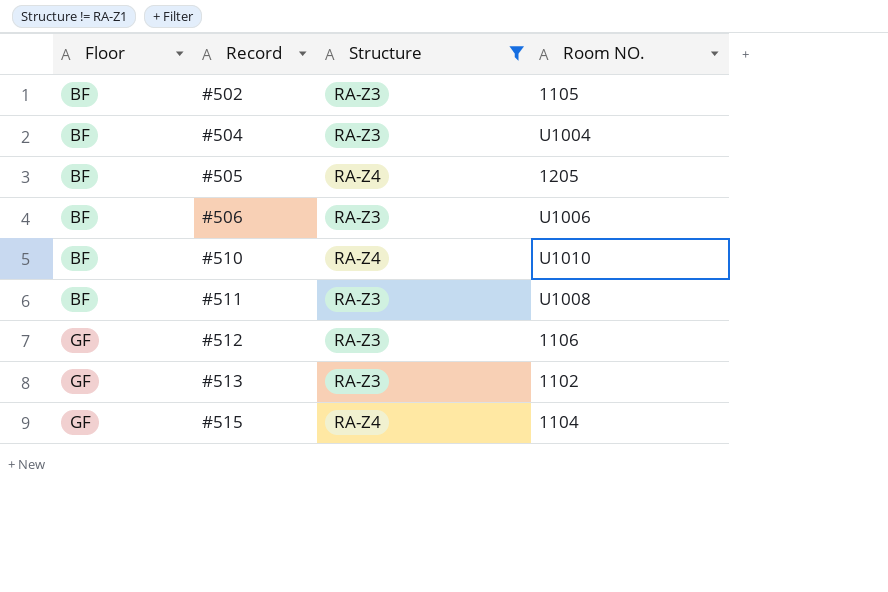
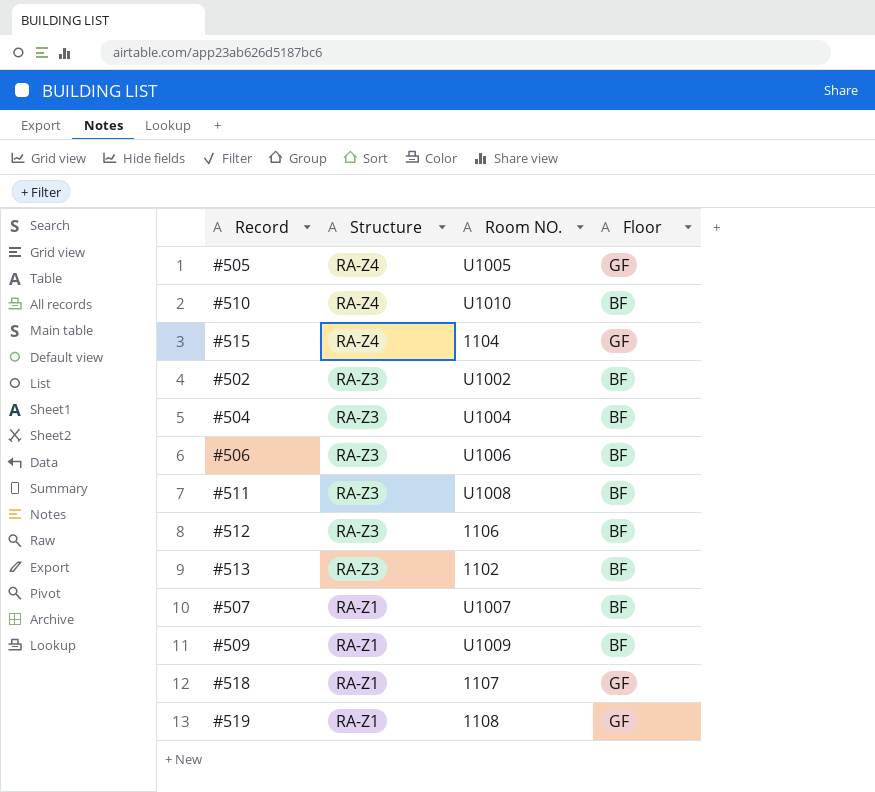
filter: Structure != RA-Z1 -> none
row order: Floor ascending -> Structure descending
column Floor | position: 1 -> 4
#505 | Room NO.: 1205 -> U1005
#505 | Floor: BF -> GF
#502 | Room NO.: 1105 -> U1002
#512 | Floor: GF -> BF
#513 | Floor: GF -> BF

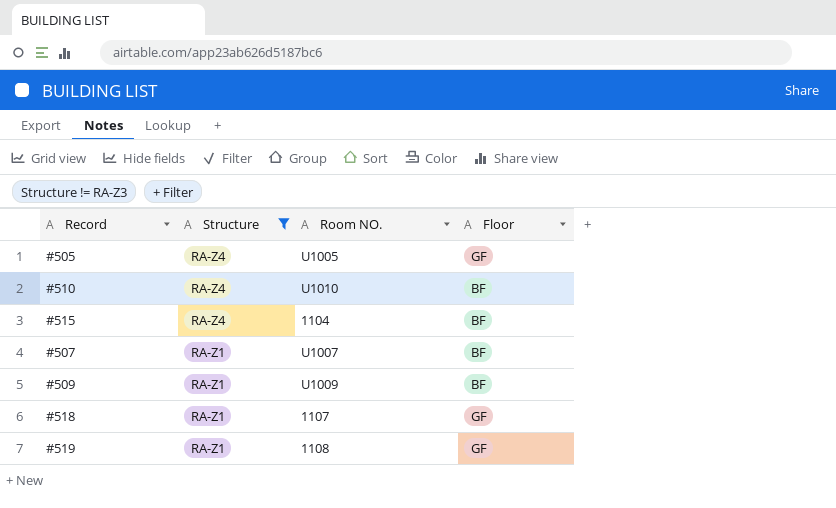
filter: none -> Structure != RA-Z3
#515 | Floor: GF -> BF

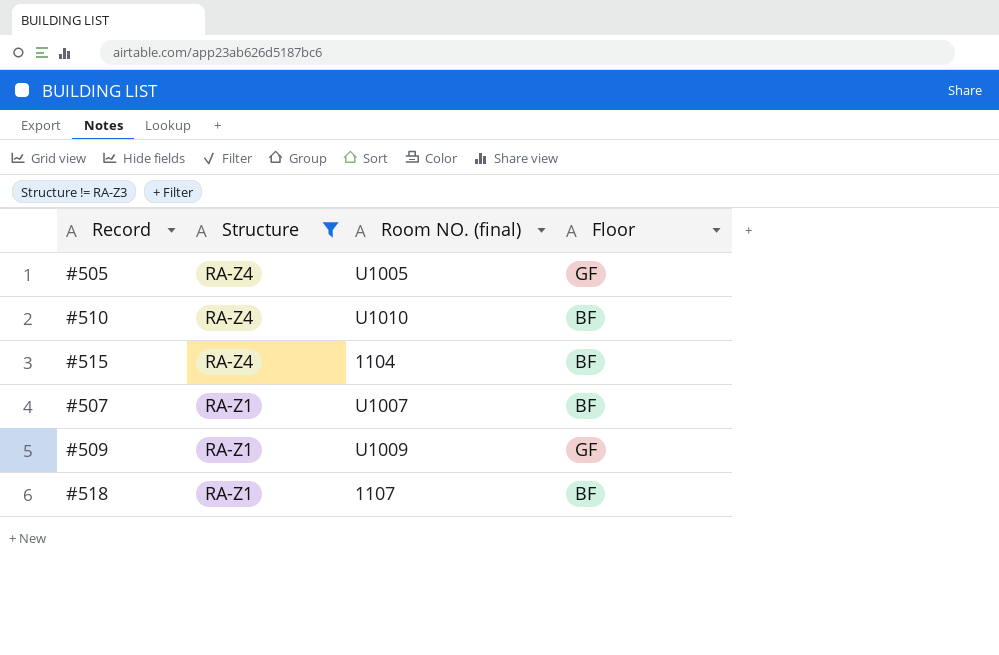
column name: Room NO. -> Room NO. (final)
row #519: RA-Z1 | 1108 | GF -> none
#509 | Floor: BF -> GF
#518 | Floor: GF -> BF

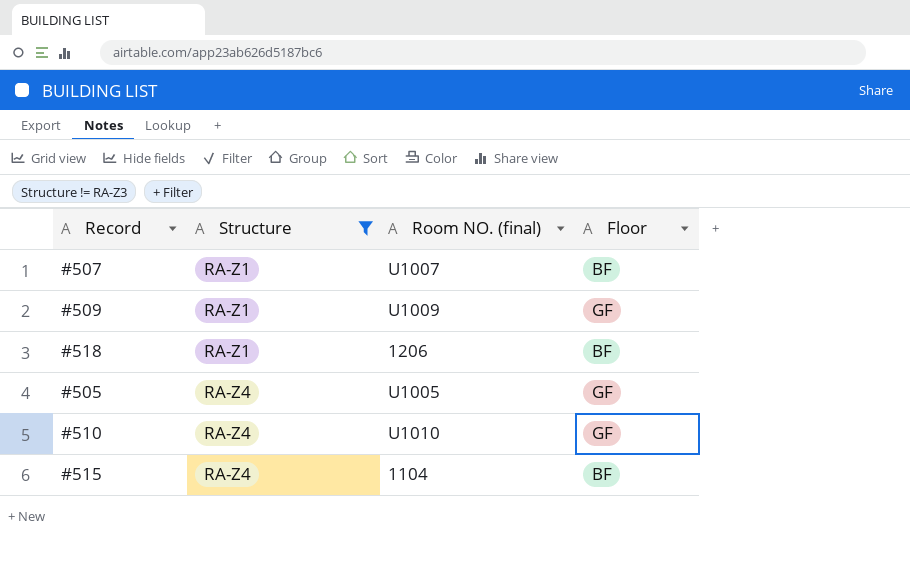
row order: Structure descending -> Structure ascending
#518 | Room NO. (final): 1107 -> 1206
#510 | Floor: BF -> GF

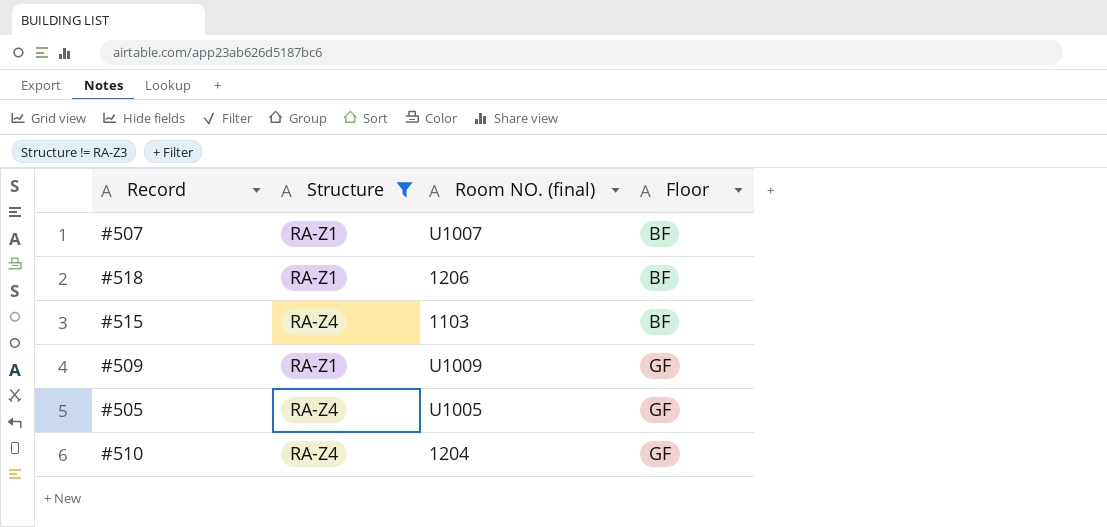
row order: Structure ascending -> Floor ascending
#515 | Room NO. (final): 1104 -> 1103
#510 | Room NO. (final): U1010 -> 1204

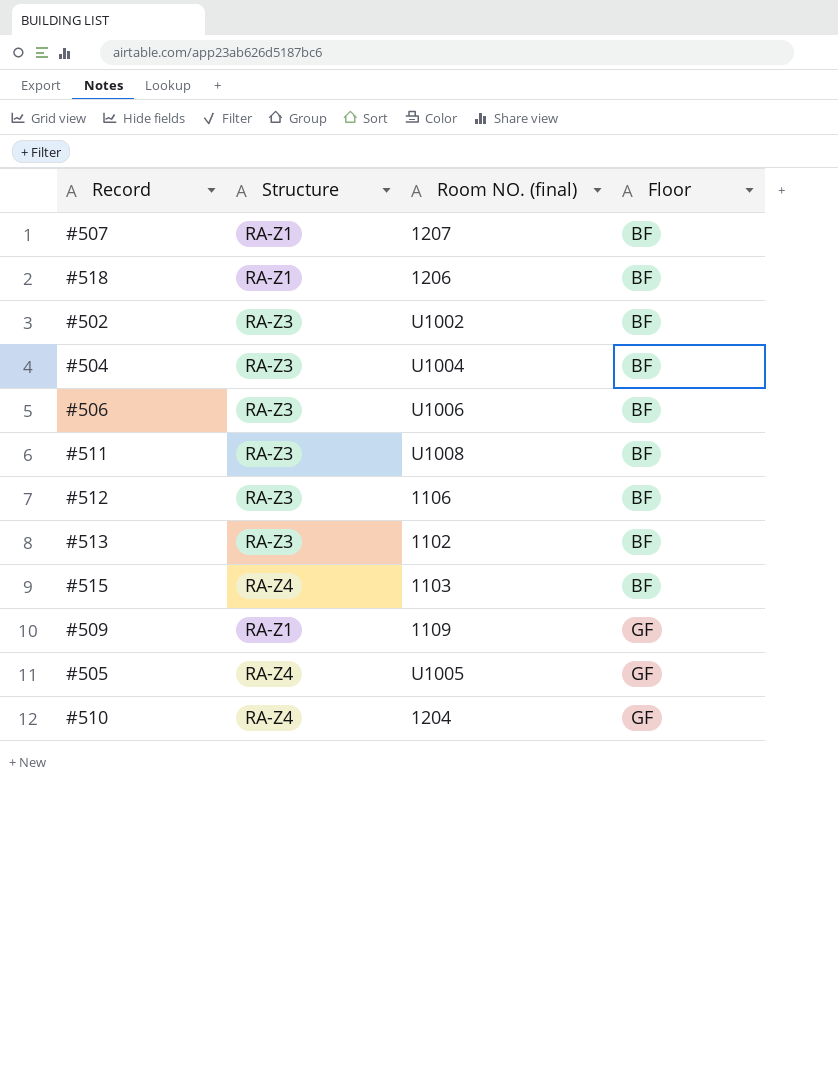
filter: Structure != RA-Z3 -> none
#507 | Room NO. (final): U1007 -> 1207
#509 | Room NO. (final): U1009 -> 1109

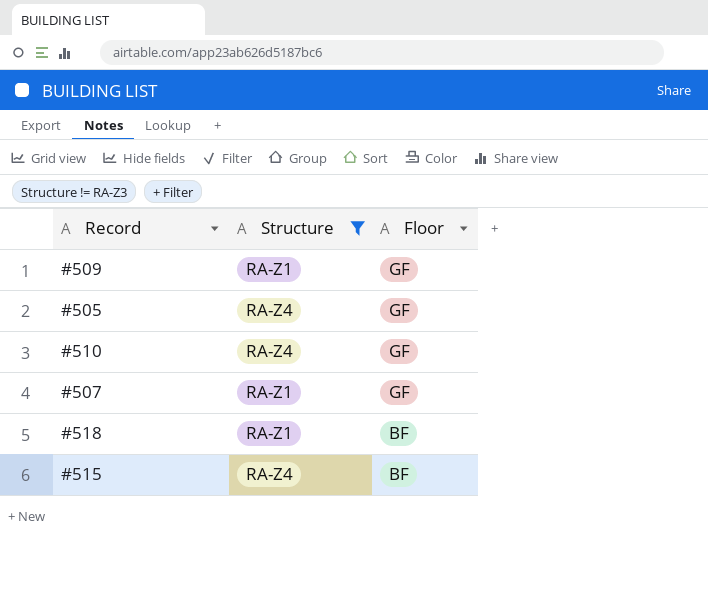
filter: none -> Structure != RA-Z3
row order: Floor ascending -> Floor descending
column Room NO. (final) | position: 3 -> none
#507 | Floor: BF -> GF

